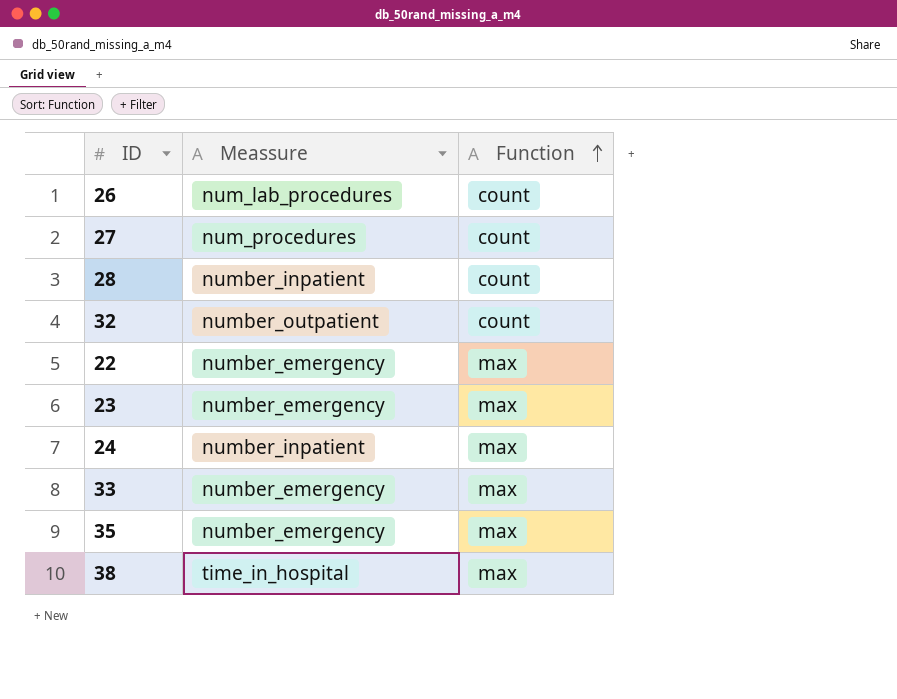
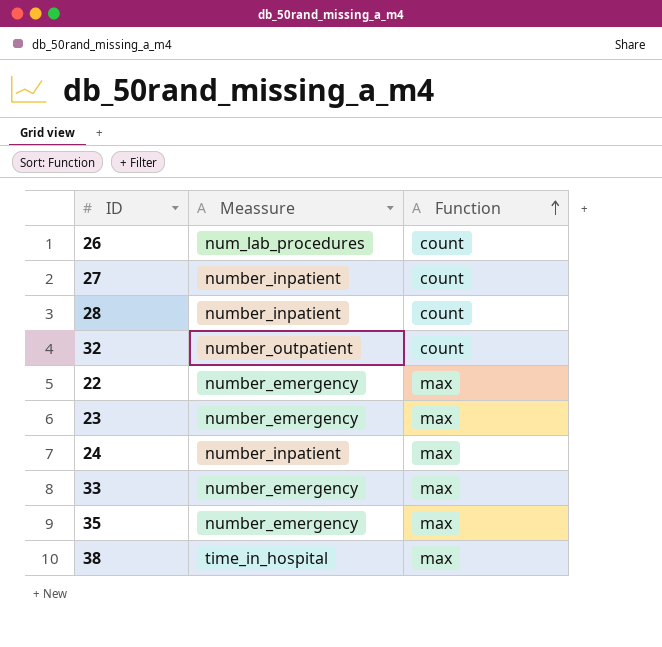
27 | Meassure: num_procedures -> number_inpatient

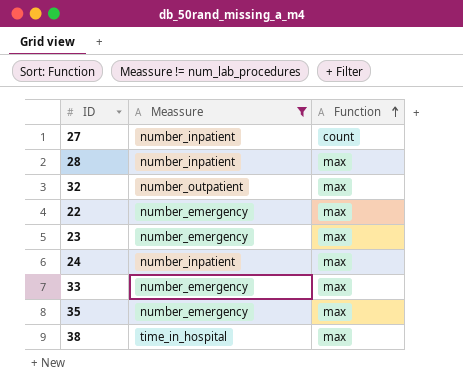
filter: none -> Meassure != num_lab_procedures
28 | Function: count -> max
32 | Function: count -> max

